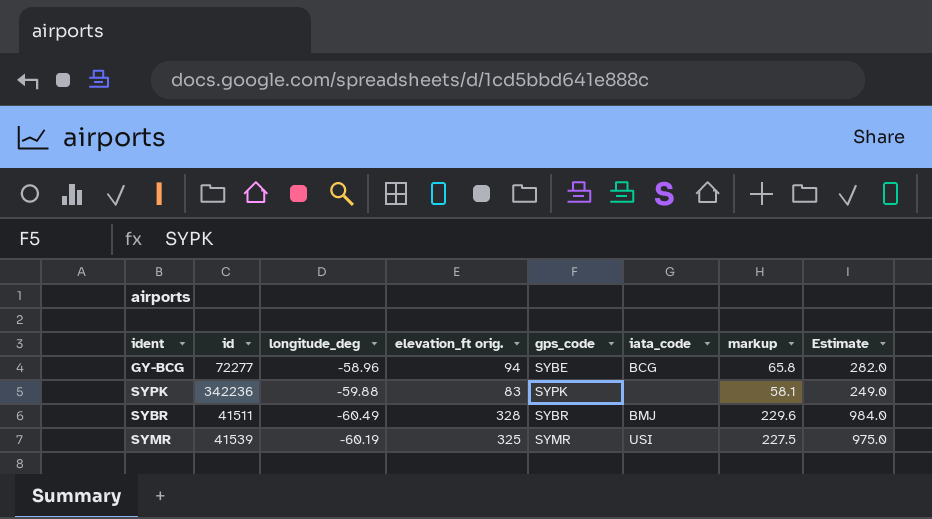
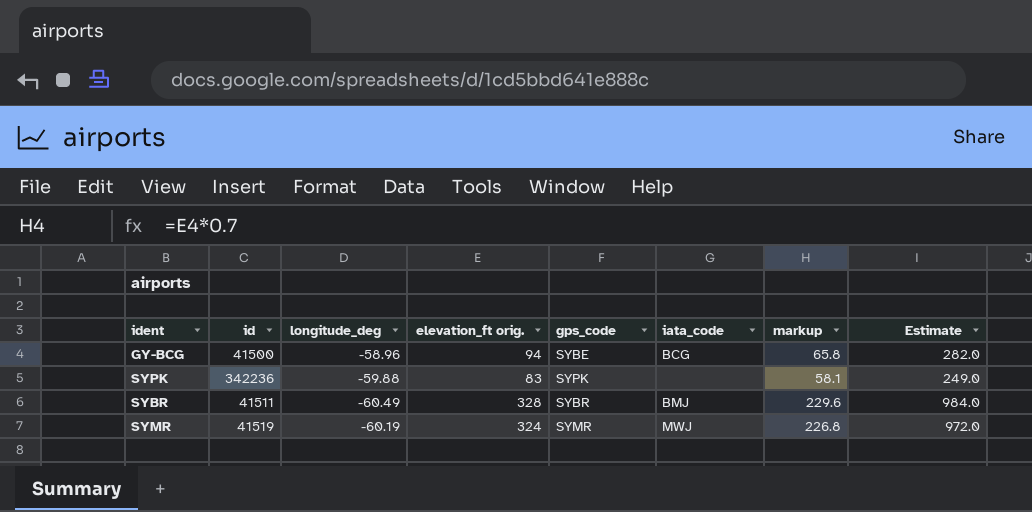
GY-BCG | id: 72277 -> 41500
SYMR | id: 41539 -> 41519
SYMR | elevation_ft orig.: 325 -> 324
SYMR | iata_code: USI -> MWJ
SYMR | markup: 227.5 -> 226.8
SYMR | Estimate: 975.0 -> 972.0

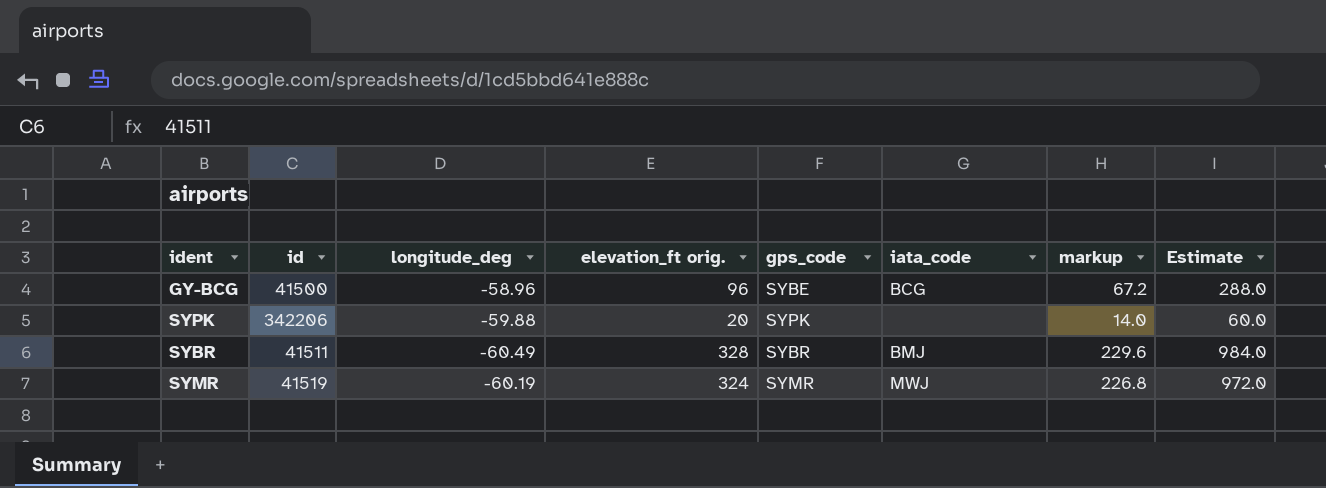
GY-BCG | elevation_ft orig.: 94 -> 96
GY-BCG | markup: 65.8 -> 67.2
GY-BCG | Estimate: 282.0 -> 288.0
SYPK | id: 342236 -> 342206
SYPK | elevation_ft orig.: 83 -> 20
SYPK | markup: 58.1 -> 14.0
SYPK | Estimate: 249.0 -> 60.0

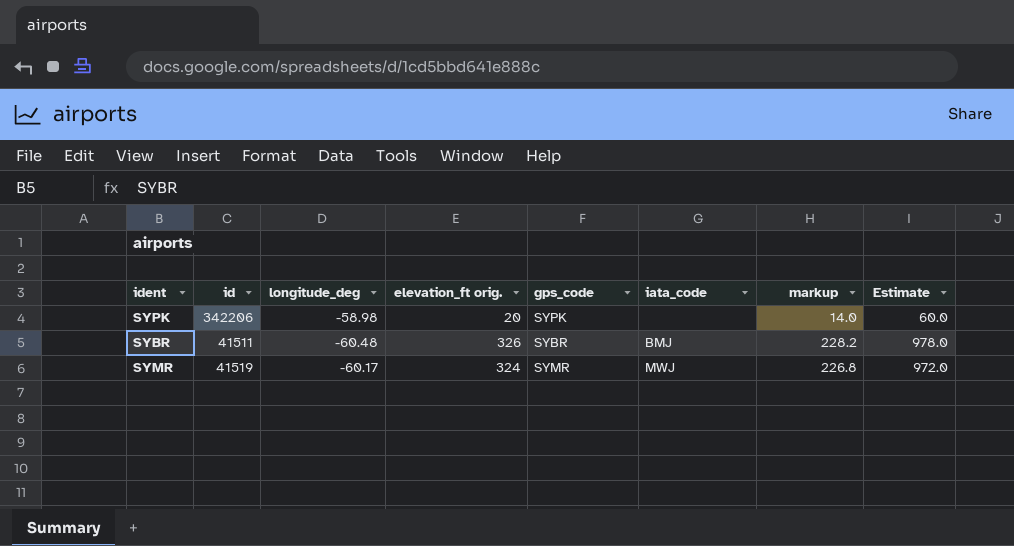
row GY-BCG: 41500 | -58.96 | 96 | SYBE | BCG | 67.2 | 288.0 -> none
SYPK | longitude_deg: -59.88 -> -58.98
SYBR | longitude_deg: -60.49 -> -60.48
SYBR | elevation_ft orig.: 328 -> 326
SYBR | markup: 229.6 -> 228.2
SYBR | Estimate: 984.0 -> 978.0
SYMR | longitude_deg: -60.19 -> -60.17

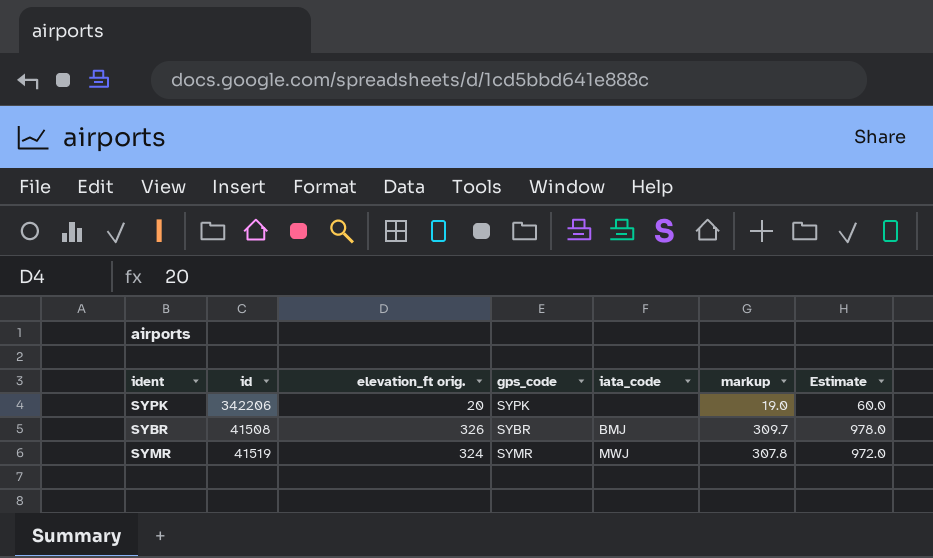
column longitude_deg | position: 3 -> none
column markup | formula: [elevation_ft orig.] * 0.7 -> [elevation_ft orig.] * 0.95
SYBR | id: 41511 -> 41508

